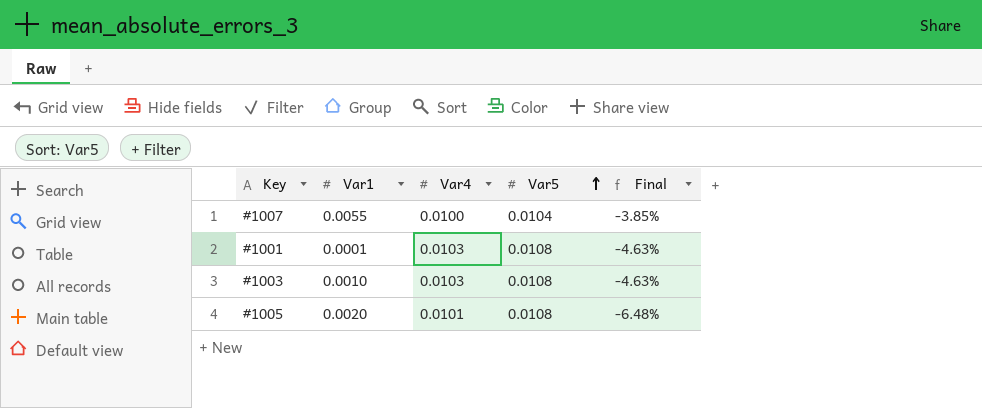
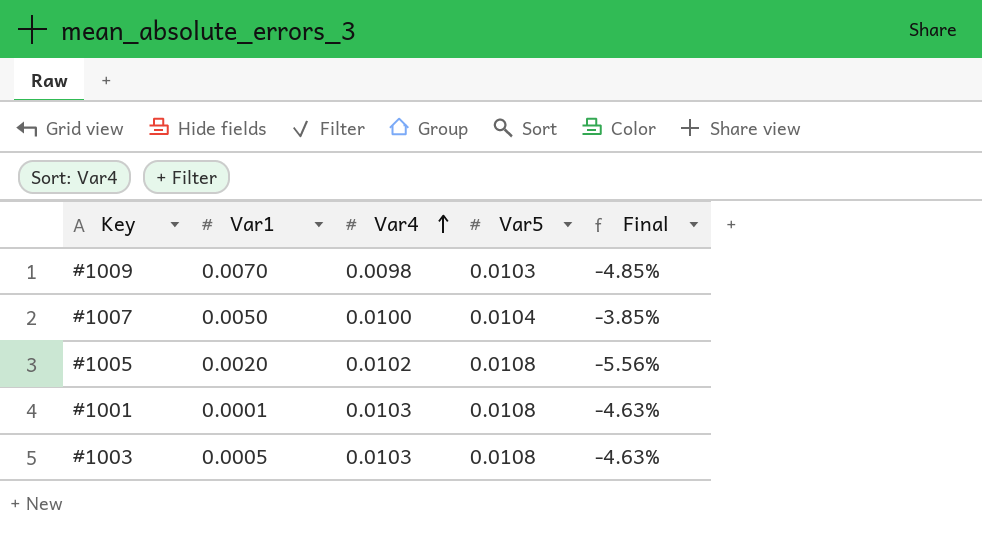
row order: Var5 ascending -> Var4 ascending
row #1009: none -> 0.0070 | 0.0098 | 0.0103 | -4.85%
#1007 | Var1: 0.0055 -> 0.0050
#1005 | Var4: 0.0101 -> 0.0102
#1005 | Final: -6.48% -> -5.56%
#1003 | Var1: 0.0010 -> 0.0005

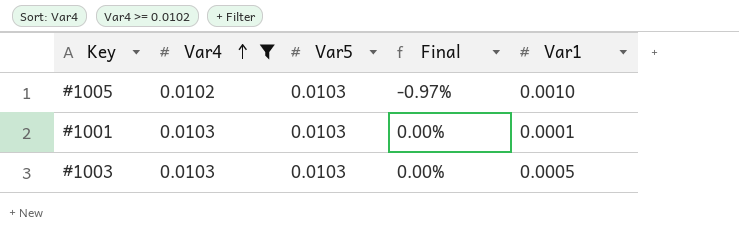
filter: none -> Var4 >= 0.0102
column Var1 | position: 2 -> 5
#1005 | Var5: 0.0108 -> 0.0103
#1005 | Final: -5.56% -> -0.97%
#1005 | Var1: 0.0020 -> 0.0010
#1001 | Var5: 0.0108 -> 0.0103
#1001 | Final: -4.63% -> 0.00%
#1003 | Var5: 0.0108 -> 0.0103
#1003 | Final: -4.63% -> 0.00%

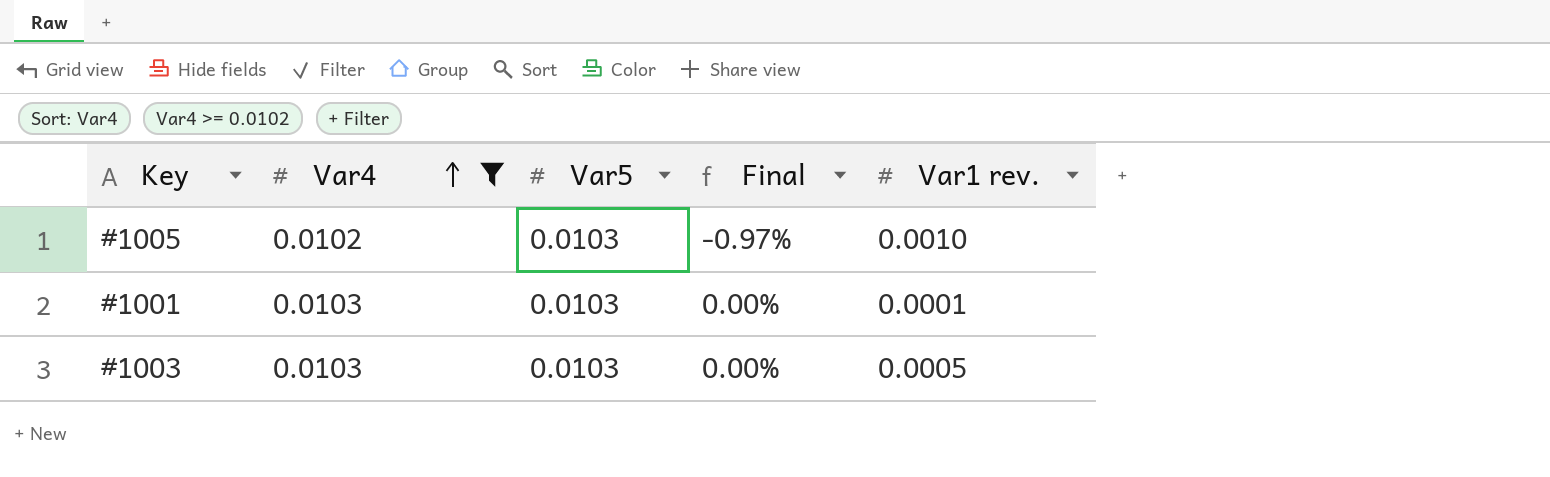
column name: Var1 -> Var1 rev.

